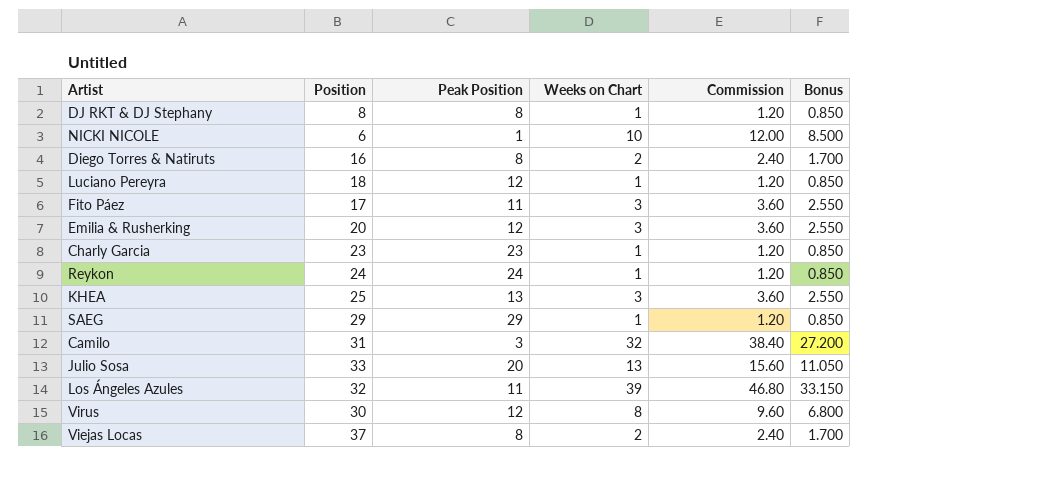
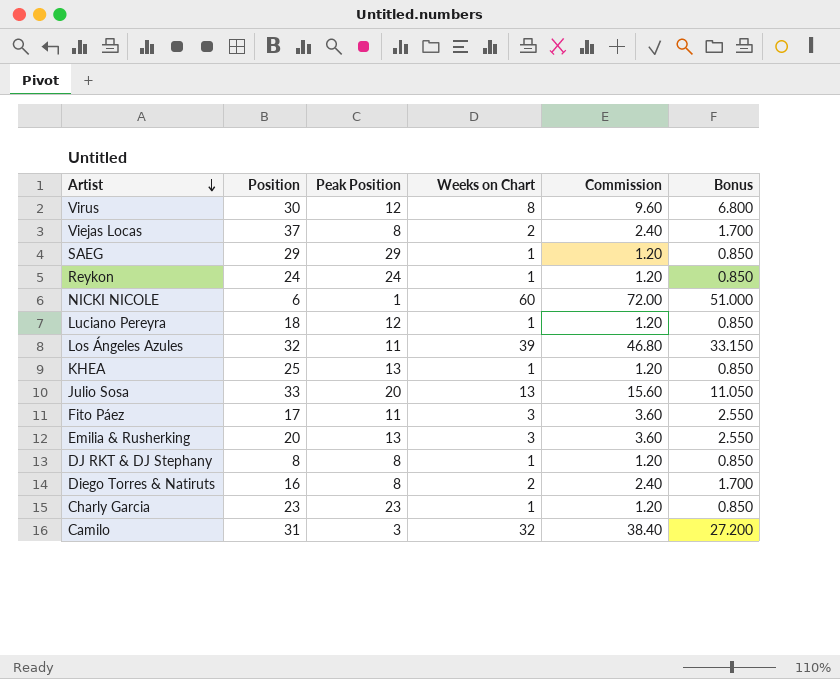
row order: none -> Artist descending
NICKI NICOLE | Weeks on Chart: 10 -> 60
NICKI NICOLE | Commission: 12.00 -> 72.00
NICKI NICOLE | Bonus: 8.500 -> 51.000
KHEA | Weeks on Chart: 3 -> 1
KHEA | Commission: 3.60 -> 1.20
KHEA | Bonus: 2.550 -> 0.850
Emilia & Rusherking | Peak Position: 12 -> 13

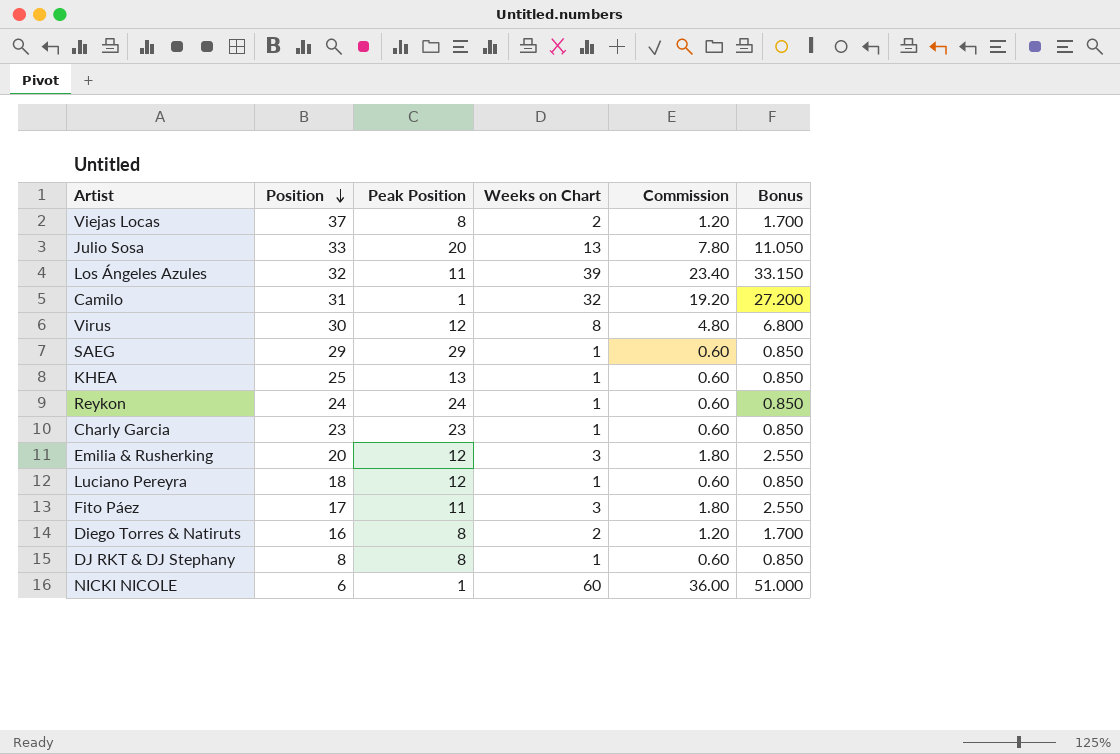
row order: Artist descending -> Position descending
column Commission | formula: [Weeks on Chart] * 1.2 -> [Weeks on Chart] * 0.6
Camilo | Peak Position: 3 -> 1
Emilia & Rusherking | Peak Position: 13 -> 12

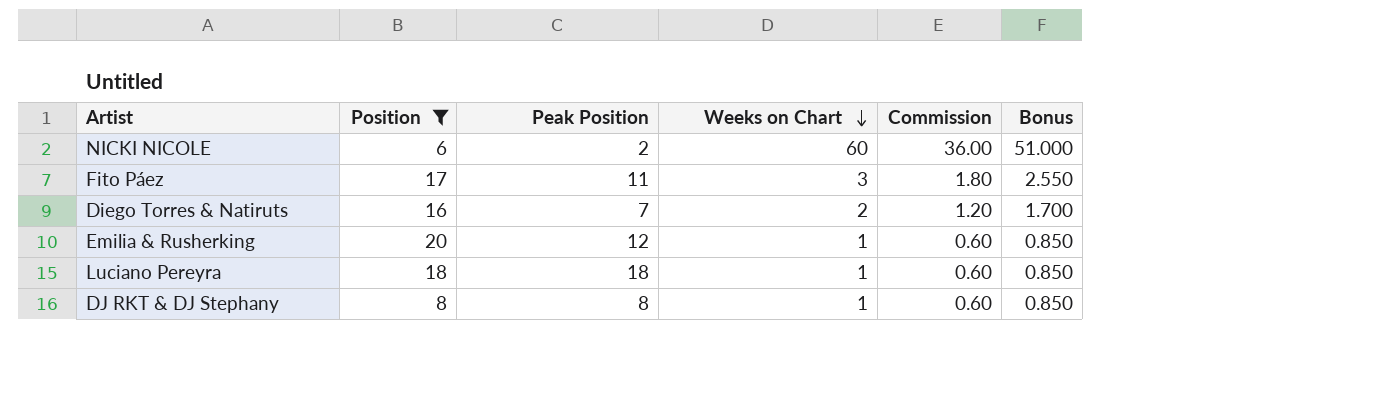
filter: none -> Position <= 20
row order: Position descending -> Weeks on Chart descending
NICKI NICOLE | Peak Position: 1 -> 2
Diego Torres & Natiruts | Peak Position: 8 -> 7
Emilia & Rusherking | Weeks on Chart: 3 -> 1
Emilia & Rusherking | Commission: 1.80 -> 0.60
Emilia & Rusherking | Bonus: 2.550 -> 0.850
Luciano Pereyra | Peak Position: 12 -> 18

